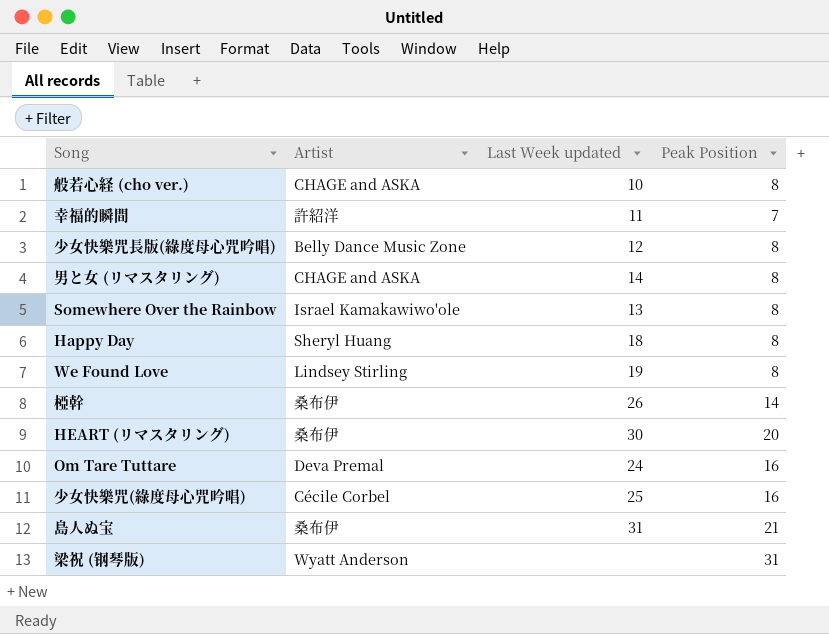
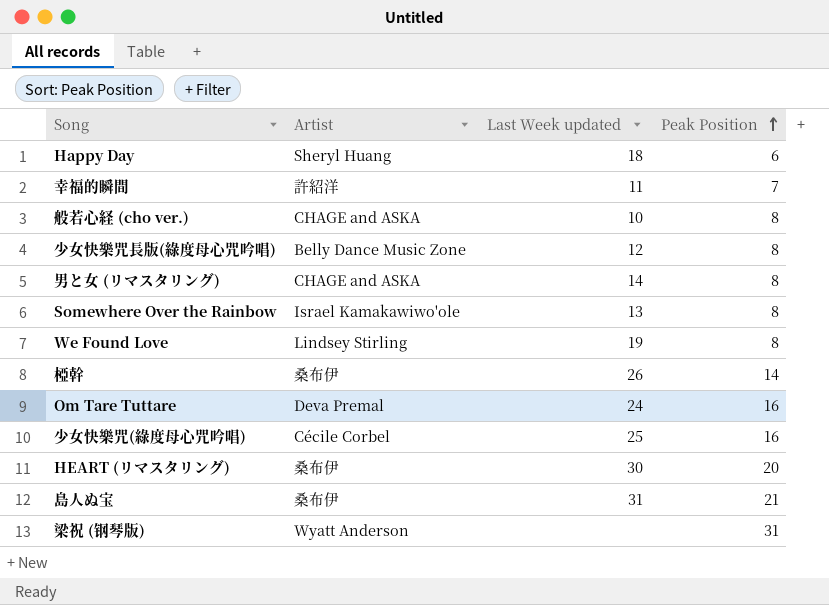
row order: none -> Peak Position ascending
Happy Day | Peak Position: 8 -> 6

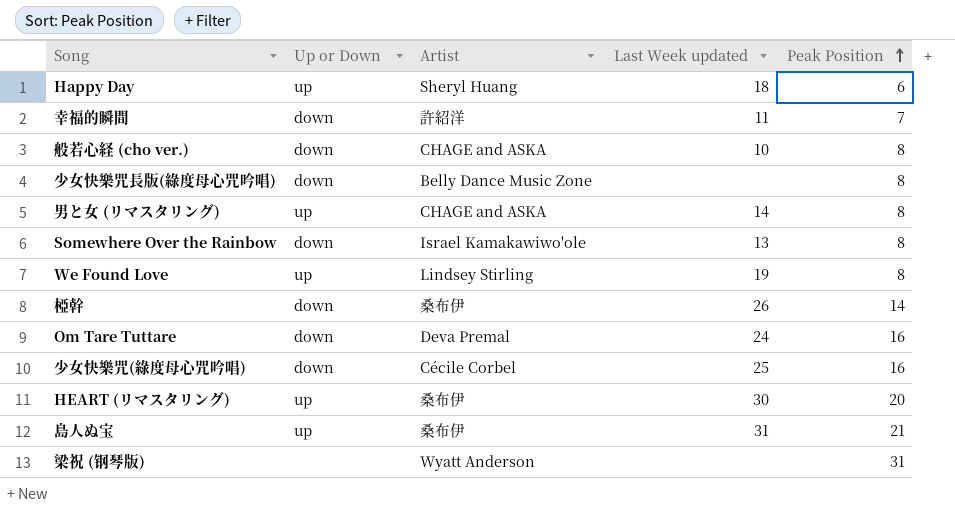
column Up or Down | position: none -> 2
少女快樂咒長版(綠度母心咒吟唱) | Last Week updated: 12 -> none

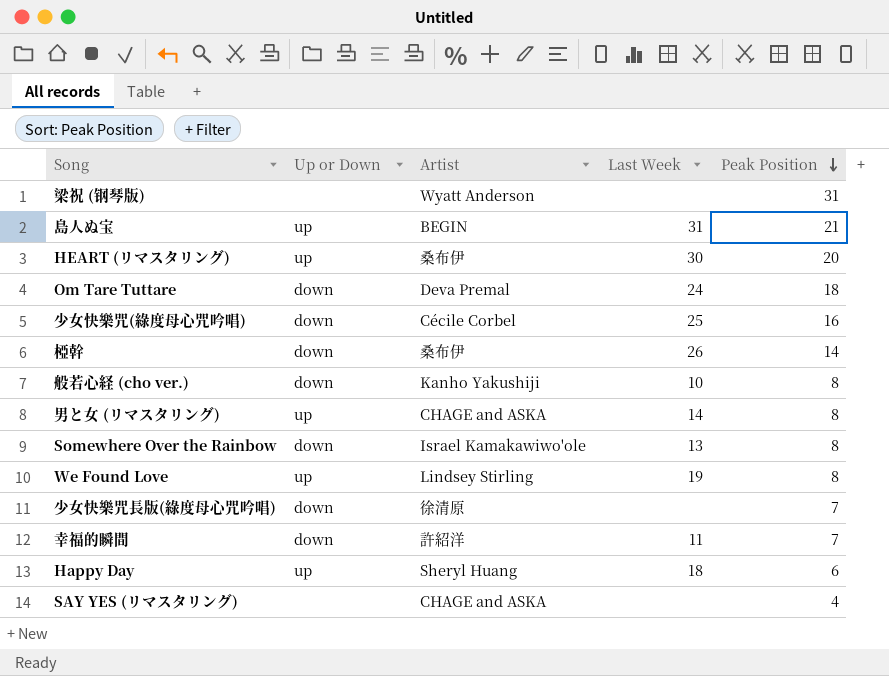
row order: Peak Position ascending -> Peak Position descending
column name: Last Week updated -> Last Week
島人ぬ宝 | Artist: 桑布伊 -> BEGIN
Om Tare Tuttare | Peak Position: 16 -> 18
般若心経 (cho ver.) | Artist: CHAGE and ASKA -> Kanho Yakushiji
少女快樂咒長版(綠度母心咒吟唱) | Artist: Belly Dance Music Zone -> 徐清原
少女快樂咒長版(綠度母心咒吟唱) | Peak Position: 8 -> 7
row SAY YES (リマスタリング): none -> none | CHAGE and ASKA | none | 4

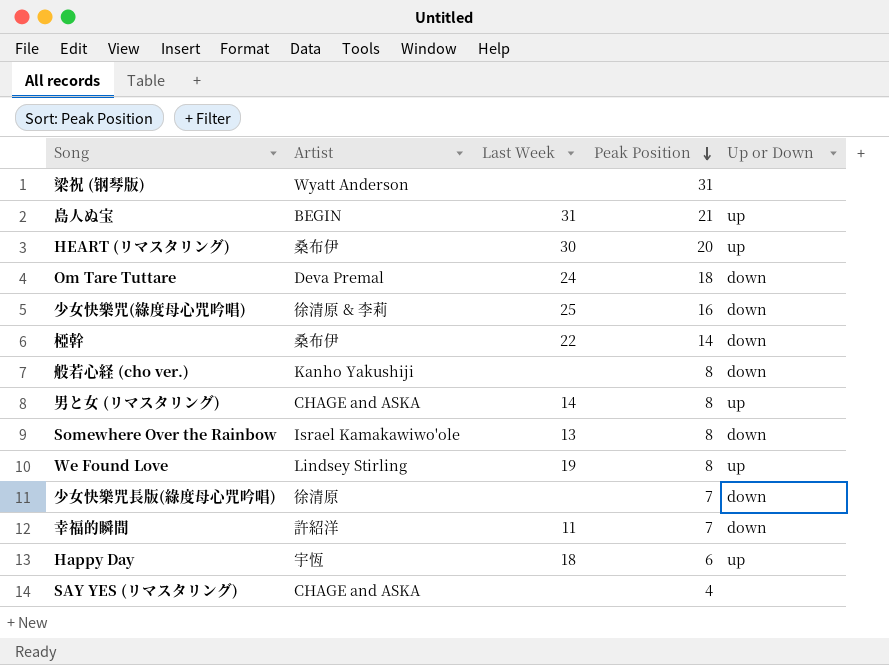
column Up or Down | position: 2 -> 5
少女快樂咒(綠度母心咒吟唱) | Artist: Cécile Corbel -> 徐清原 & 李莉
椏幹 | Last Week: 26 -> 22
般若心経 (cho ver.) | Last Week: 10 -> none
Happy Day | Artist: Sheryl Huang -> 宇恆

